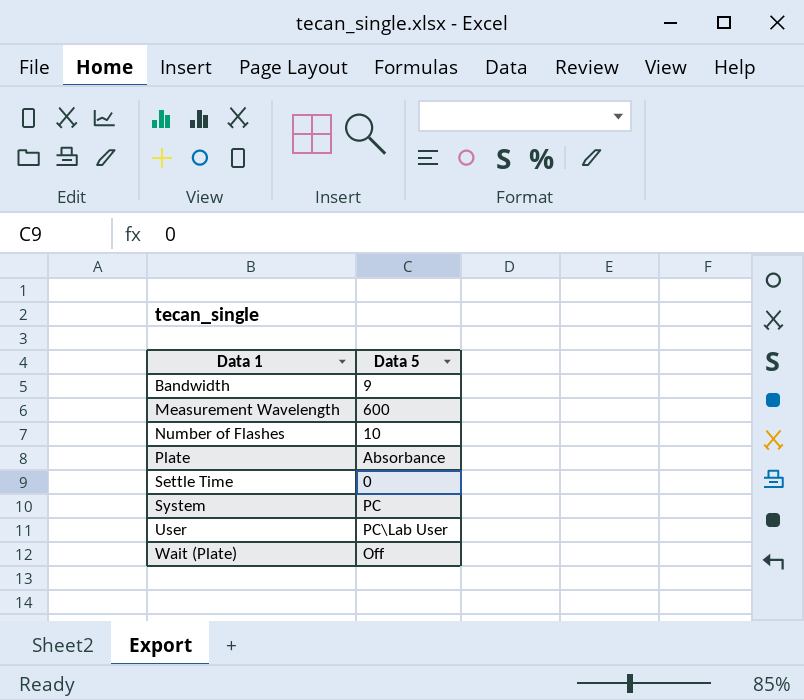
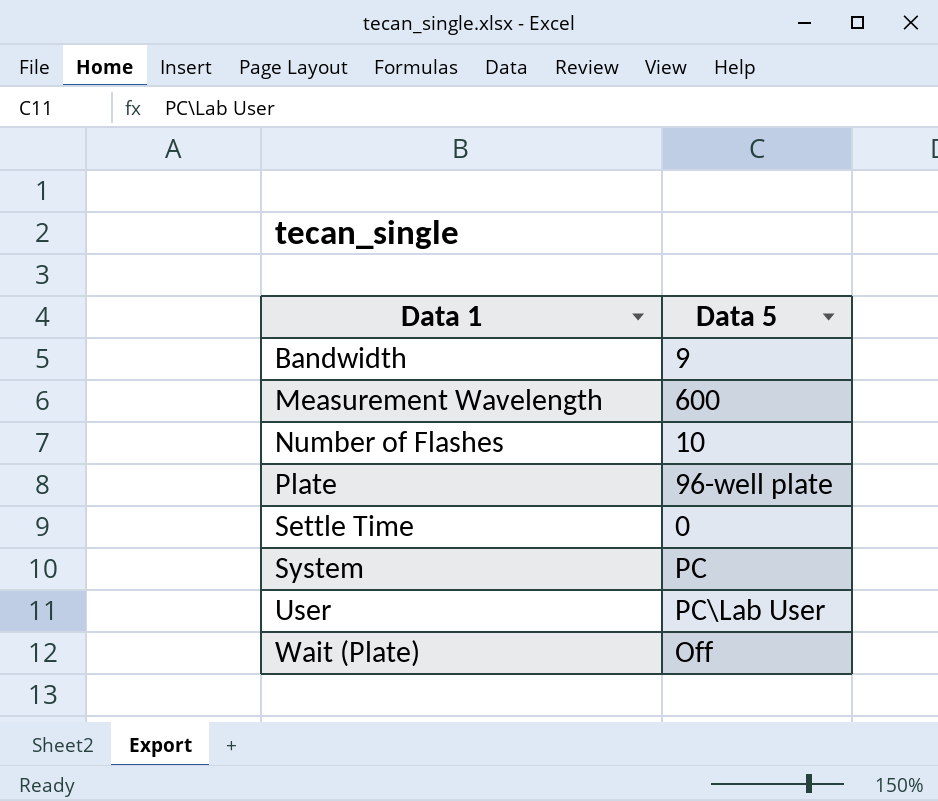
Plate | Data 5: Absorbance -> 96-well plate

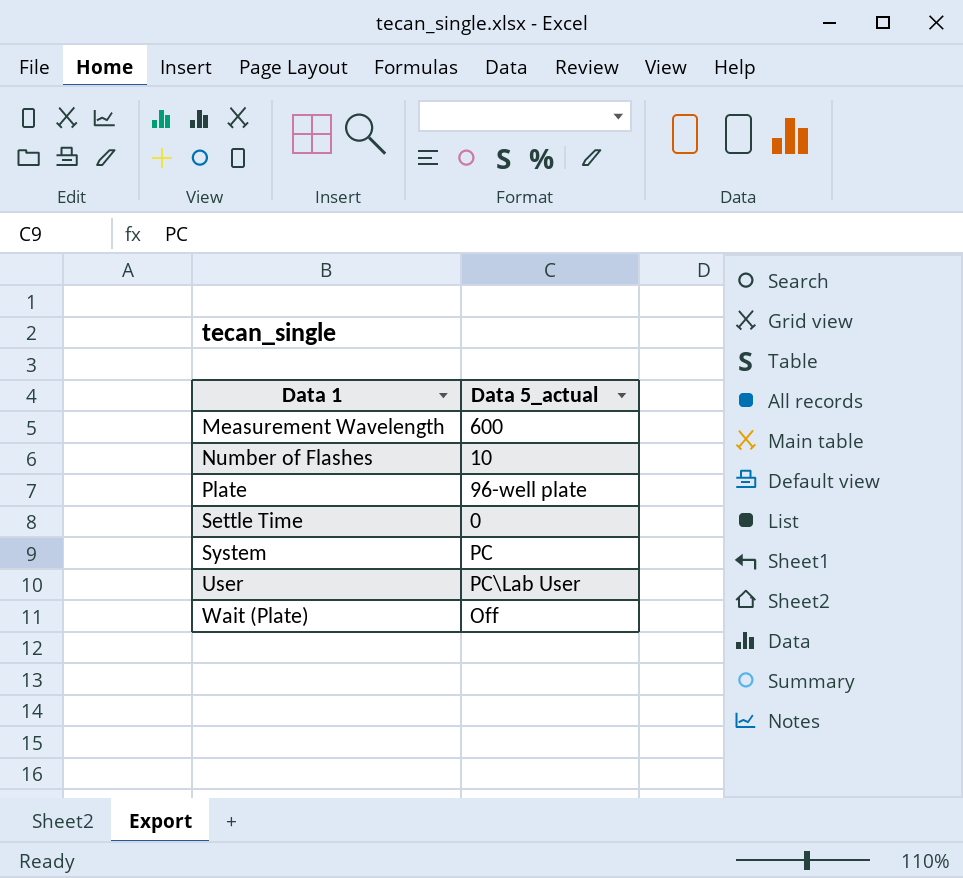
column name: Data 5 -> Data 5_actual
row Bandwidth: 9 -> none

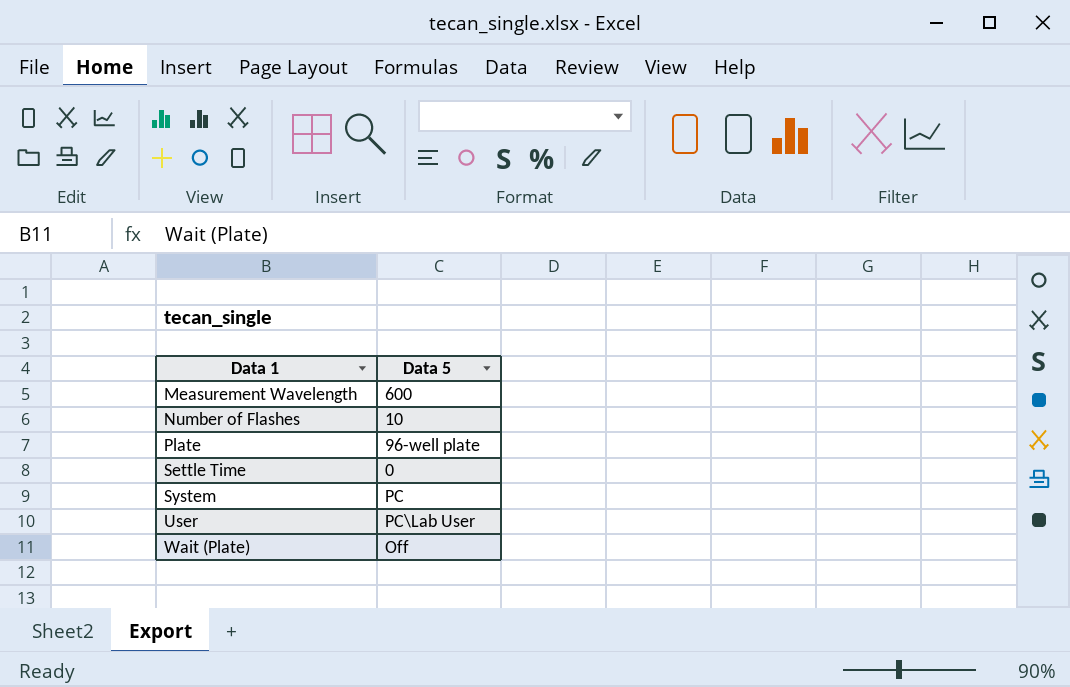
column name: Data 5_actual -> Data 5

